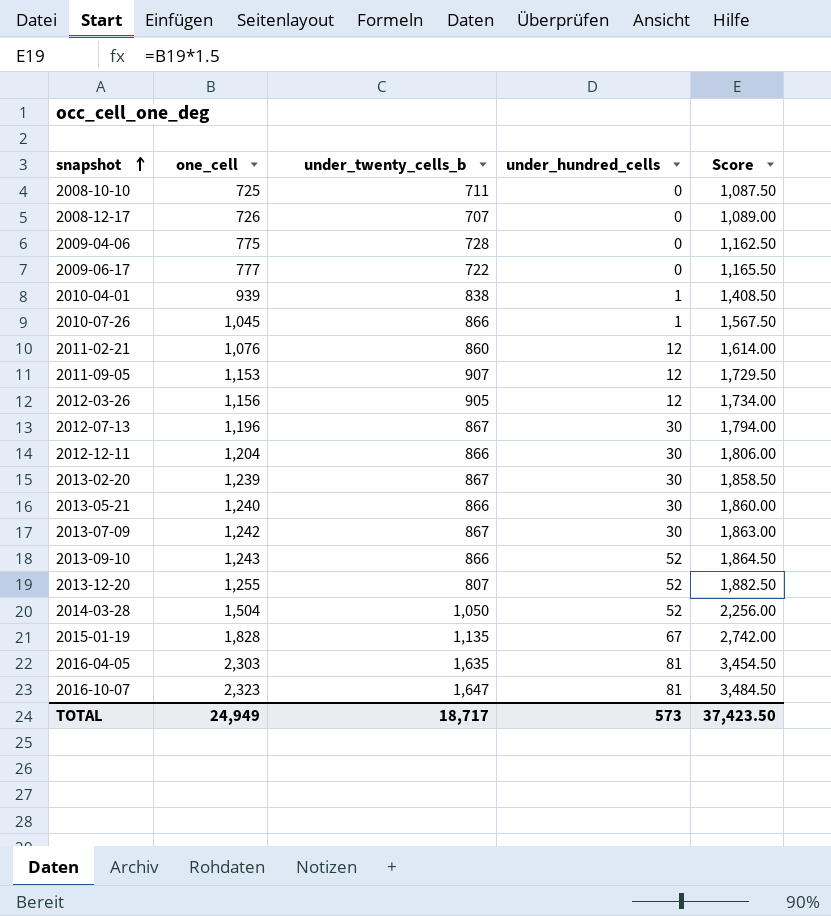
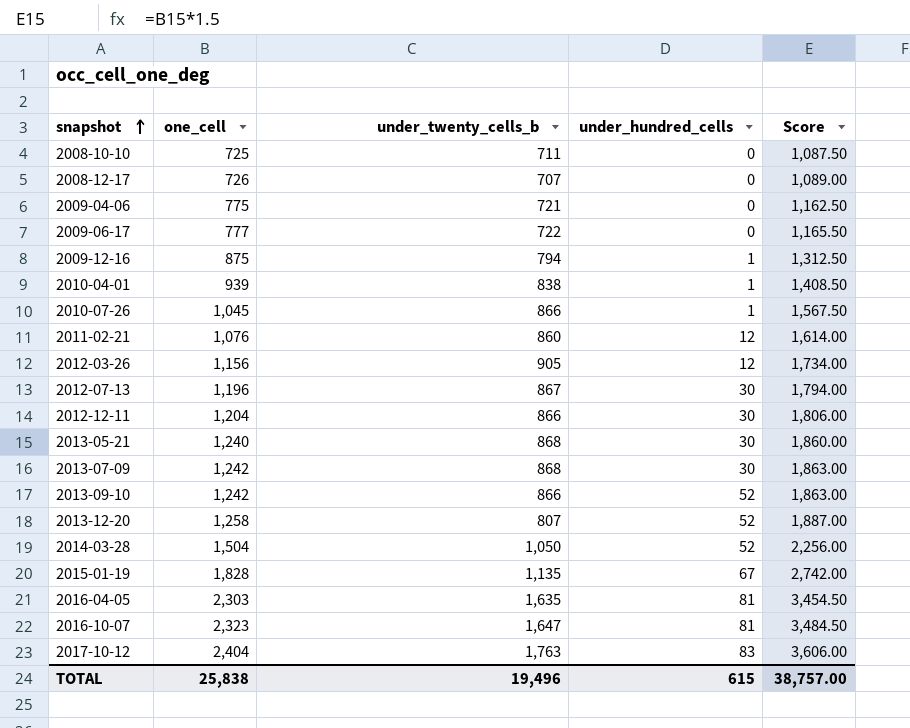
row 2011-09-05: 1,153 | 907 | 12 | 1,729.50 -> none
row 2013-02-20: 1,239 | 867 | 30 | 1,858.50 -> none
2009-04-06 | under_twenty_cells_b: 728 -> 721
row 2009-12-16: none -> 875 | 794 | 1 | 1,312.50
2013-05-21 | under_twenty_cells_b: 866 -> 868
2013-07-09 | under_twenty_cells_b: 867 -> 868
2013-09-10 | one_cell: 1,243 -> 1,242
2013-09-10 | Score: 1,864.50 -> 1,863.00
2013-12-20 | one_cell: 1,255 -> 1,258
2013-12-20 | Score: 1,882.50 -> 1,887.00
row 2017-10-12: none -> 2,404 | 1,763 | 83 | 3,606.00
TOTAL | one_cell: 24,949 -> 25,838
TOTAL | under_twenty_cells_b: 18,717 -> 19,496
TOTAL | under_hundred_cells: 573 -> 615
TOTAL | Score: 37,423.50 -> 38,757.00

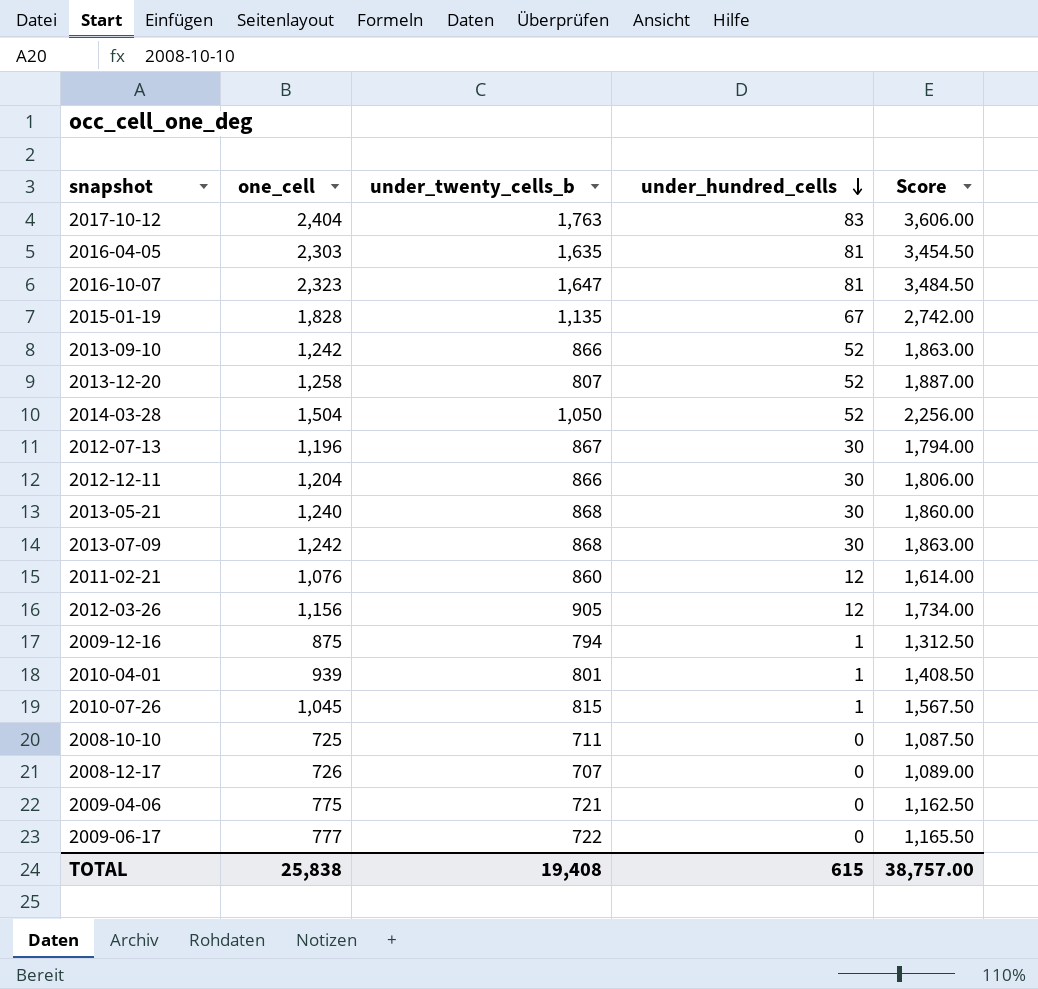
row order: snapshot ascending -> under_hundred_cells descending
2010-04-01 | under_twenty_cells_b: 838 -> 801
2010-07-26 | under_twenty_cells_b: 866 -> 815
TOTAL | under_twenty_cells_b: 19,496 -> 19,408

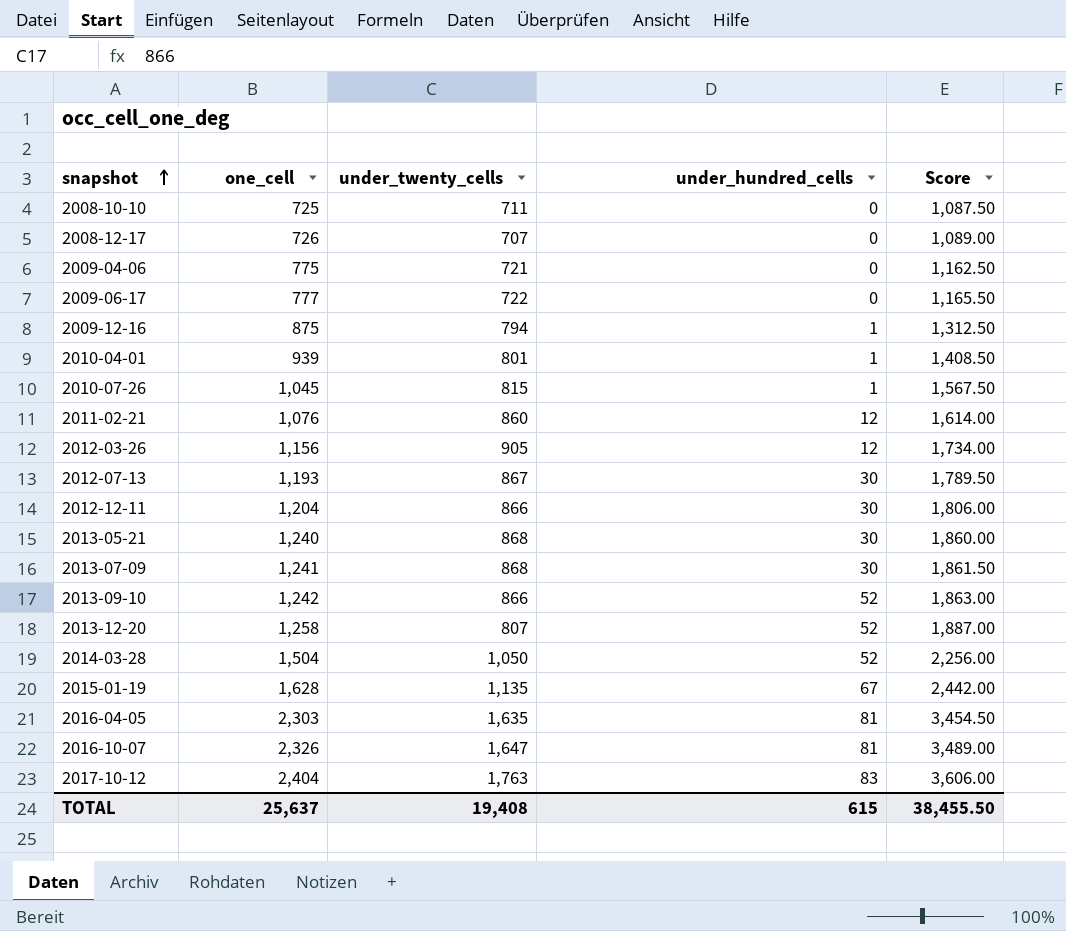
row order: under_hundred_cells descending -> snapshot ascending
column name: under_twenty_cells_b -> under_twenty_cells
2012-07-13 | one_cell: 1,196 -> 1,193
2012-07-13 | Score: 1,794.00 -> 1,789.50
2013-07-09 | one_cell: 1,242 -> 1,241
2013-07-09 | Score: 1,863.00 -> 1,861.50
2015-01-19 | one_cell: 1,828 -> 1,628
2015-01-19 | Score: 2,742.00 -> 2,442.00
2016-10-07 | one_cell: 2,323 -> 2,326
2016-10-07 | Score: 3,484.50 -> 3,489.00
TOTAL | one_cell: 25,838 -> 25,637
TOTAL | Score: 38,757.00 -> 38,455.50

